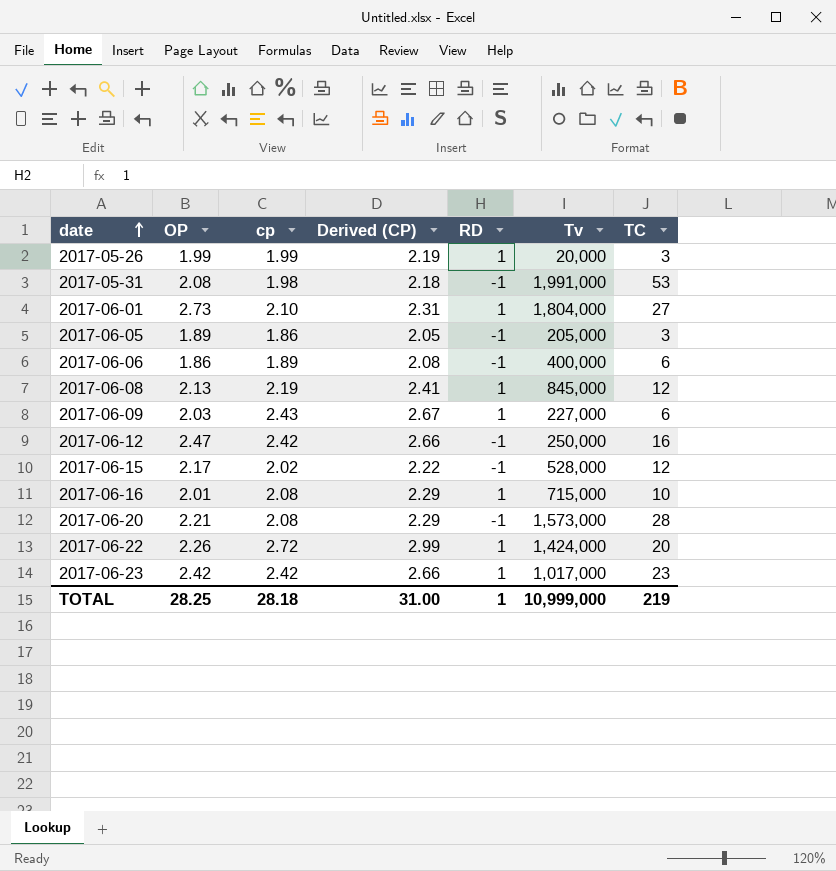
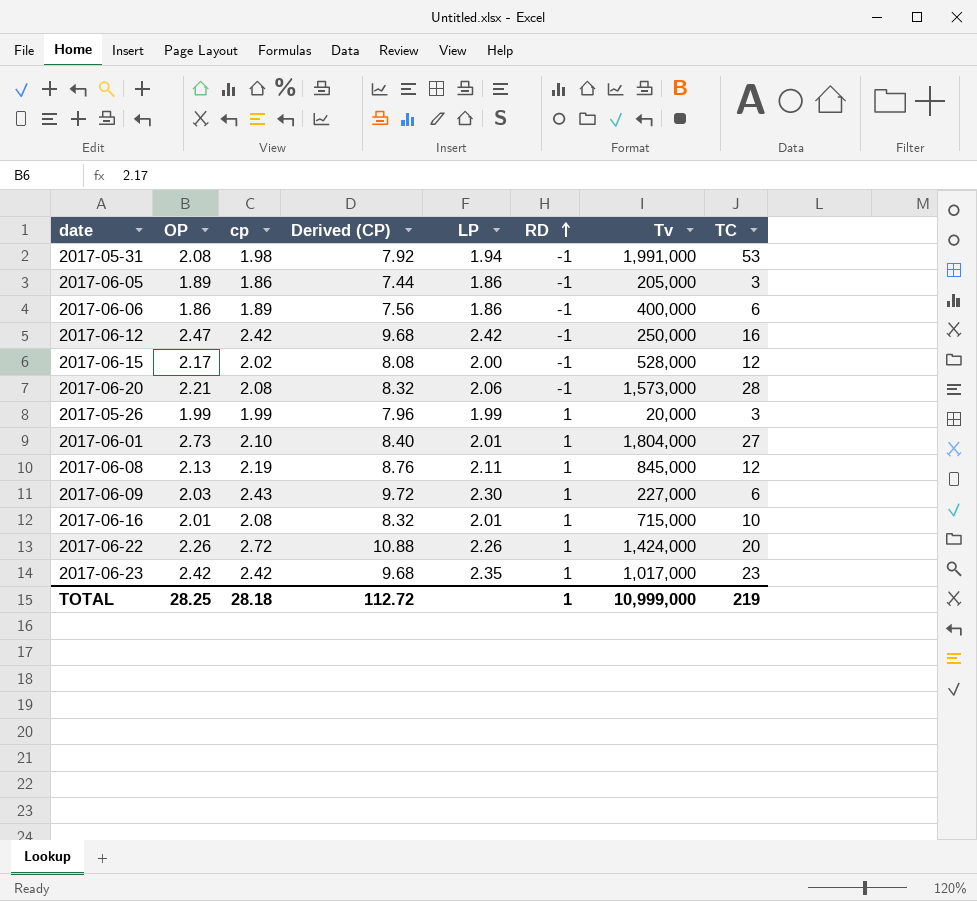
row order: date ascending -> RD ascending
column Derived (CP) | formula: [cp] * 1.1 -> [cp] * 4
column LP | position: none -> 5
TOTAL | Derived (CP): 31.00 -> 112.72

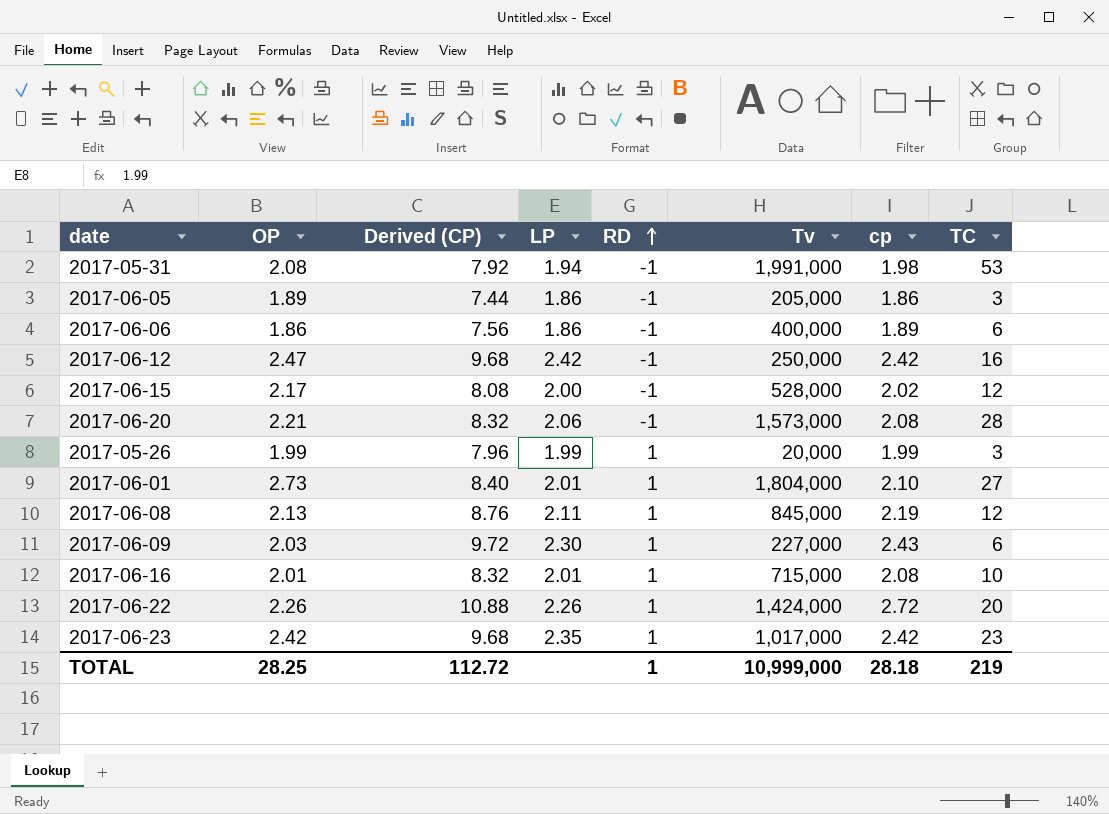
column cp | position: 3 -> 7

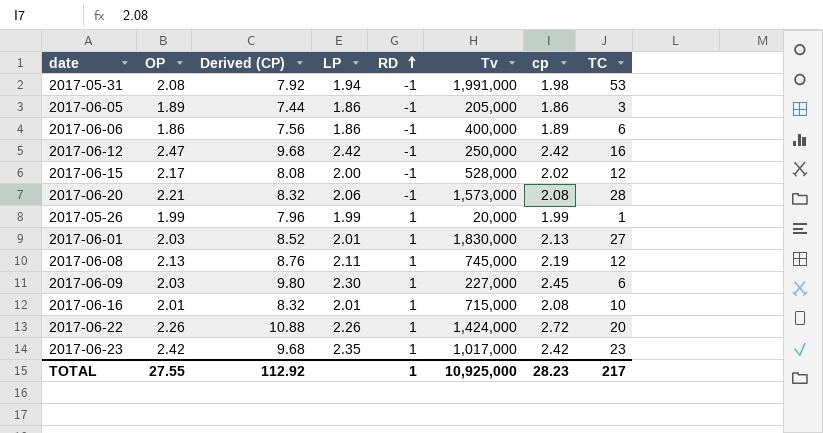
2017-05-26 | TC: 3 -> 1
2017-06-01 | OP: 2.73 -> 2.03
2017-06-01 | Derived (CP): 8.40 -> 8.52
2017-06-01 | Tv: 1,804,000 -> 1,830,000
2017-06-01 | cp: 2.10 -> 2.13
2017-06-08 | Tv: 845,000 -> 745,000
2017-06-09 | Derived (CP): 9.72 -> 9.80
2017-06-09 | cp: 2.43 -> 2.45
TOTAL | OP: 28.25 -> 27.55
TOTAL | Derived (CP): 112.72 -> 112.92
TOTAL | Tv: 10,999,000 -> 10,925,000
TOTAL | cp: 28.18 -> 28.23
TOTAL | TC: 219 -> 217

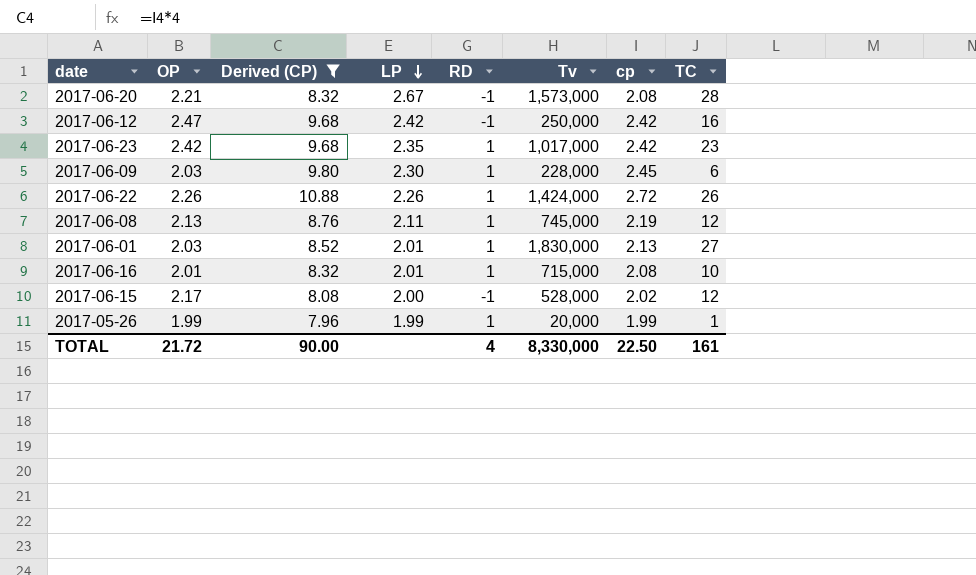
filter: none -> Derived (CP) >= 7.96
row order: RD ascending -> LP descending
2017-06-20 | LP: 2.06 -> 2.67
2017-06-09 | Tv: 227,000 -> 228,000
2017-06-22 | TC: 20 -> 26
TOTAL | OP: 27.55 -> 21.72
TOTAL | Derived (CP): 112.92 -> 90.00
TOTAL | RD: 1 -> 4
TOTAL | Tv: 10,925,000 -> 8,330,000
TOTAL | cp: 28.23 -> 22.50
TOTAL | TC: 217 -> 161

